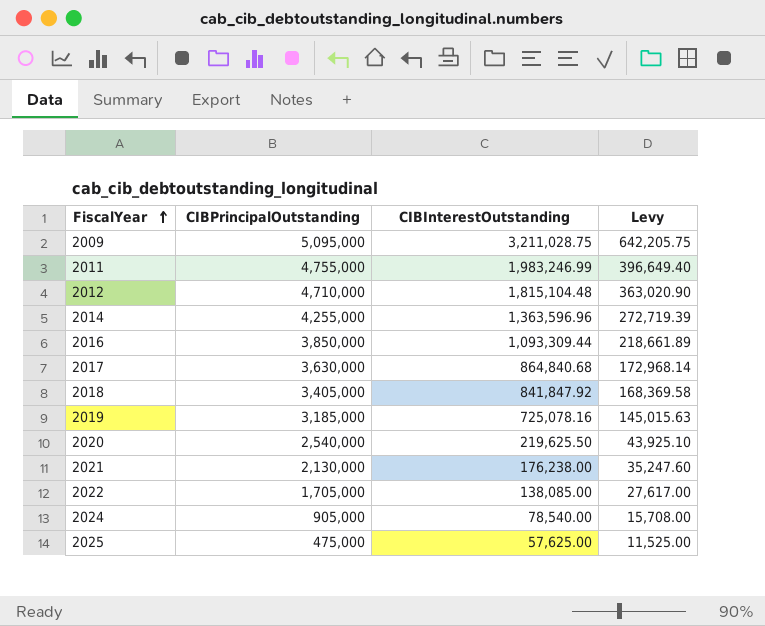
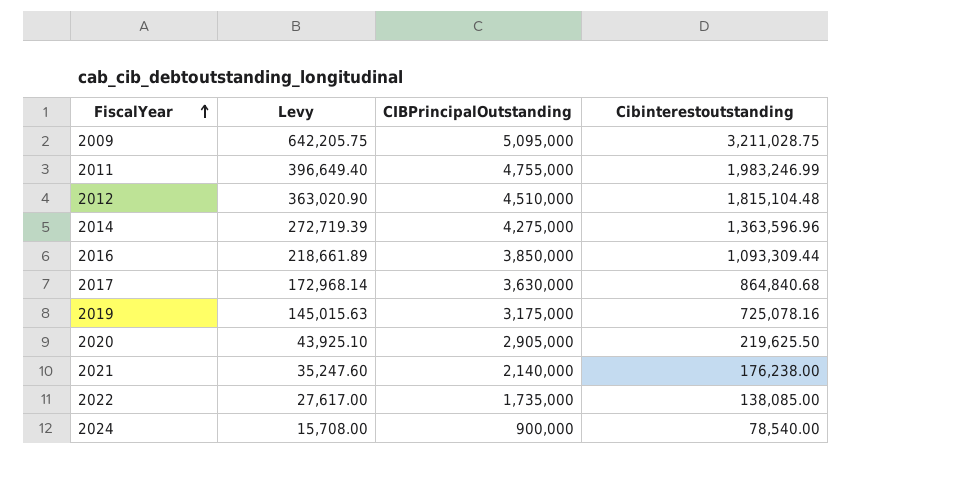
column Levy | position: 4 -> 2
column name: CIBInterestOutstanding -> Cibinterestoutstanding
row 2018: 3,405,000 | 841,847.92 | 168,369.58 -> none
row 2025: 475,000 | 57,625.00 | 11,525.00 -> none
2012 | CIBPrincipalOutstanding: 4,710,000 -> 4,510,000
2014 | CIBPrincipalOutstanding: 4,255,000 -> 4,275,000
2019 | CIBPrincipalOutstanding: 3,185,000 -> 3,175,000
2020 | CIBPrincipalOutstanding: 2,540,000 -> 2,905,000
2021 | CIBPrincipalOutstanding: 2,130,000 -> 2,140,000
2022 | CIBPrincipalOutstanding: 1,705,000 -> 1,735,000
2024 | CIBPrincipalOutstanding: 905,000 -> 900,000

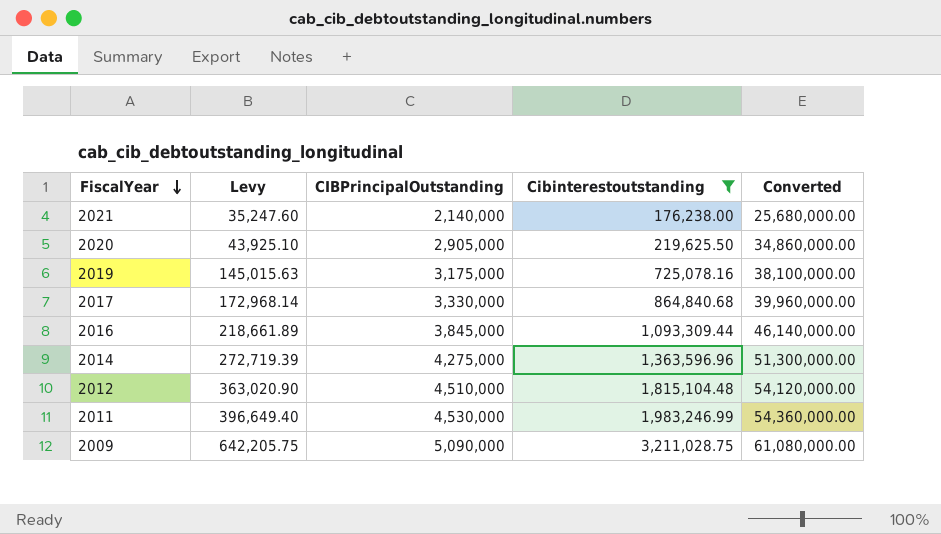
filter: none -> Cibinterestoutstanding >= 176,238.00
row order: FiscalYear ascending -> FiscalYear descending
column Converted | formula: none -> [CIBPrincipalOutstanding] * 12
2017 | CIBPrincipalOutstanding: 3,630,000 -> 3,330,000
2016 | CIBPrincipalOutstanding: 3,850,000 -> 3,845,000
2011 | CIBPrincipalOutstanding: 4,755,000 -> 4,530,000
2009 | CIBPrincipalOutstanding: 5,095,000 -> 5,090,000

